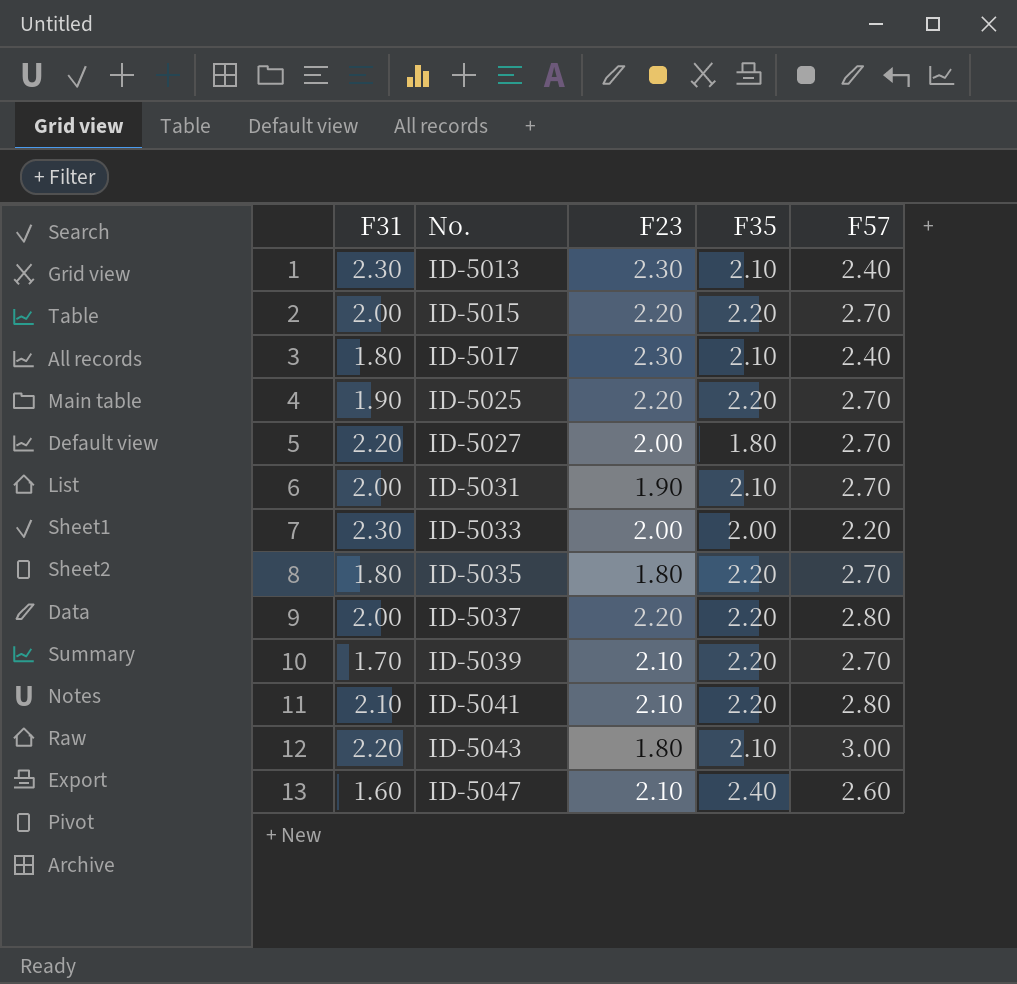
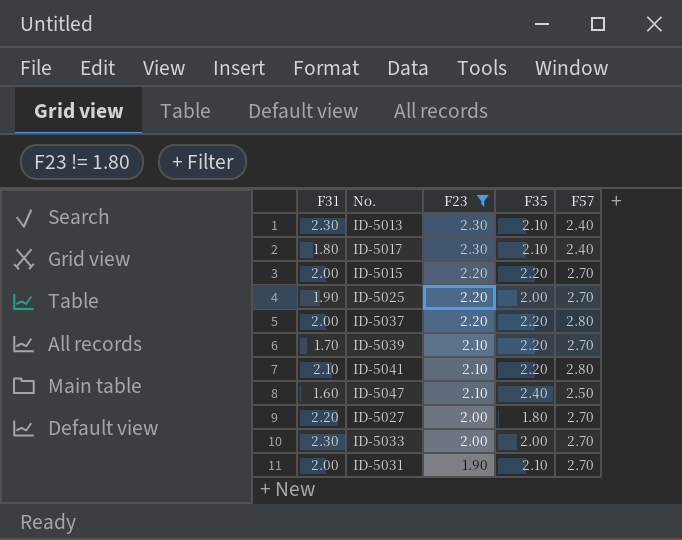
filter: none -> F23 != 1.80
row order: No. ascending -> F23 descending
ID-5025 | F35: 2.20 -> 2.00
ID-5047 | F57: 2.60 -> 2.50
ID-5033 | F57: 2.20 -> 2.70

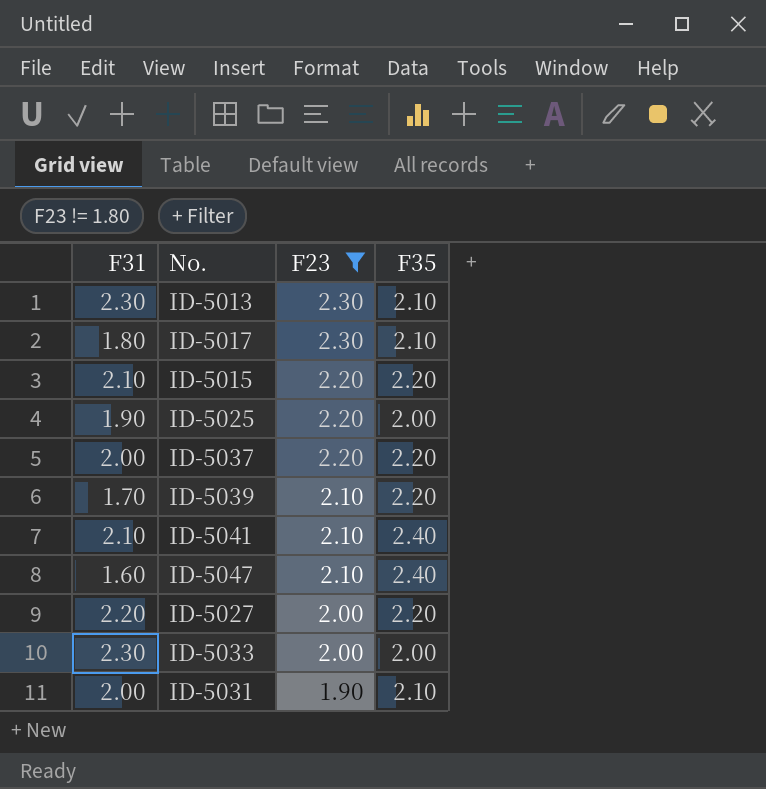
column F57 | position: 5 -> none
ID-5015 | F31: 2.00 -> 2.10
ID-5041 | F35: 2.20 -> 2.40
ID-5027 | F35: 1.80 -> 2.20

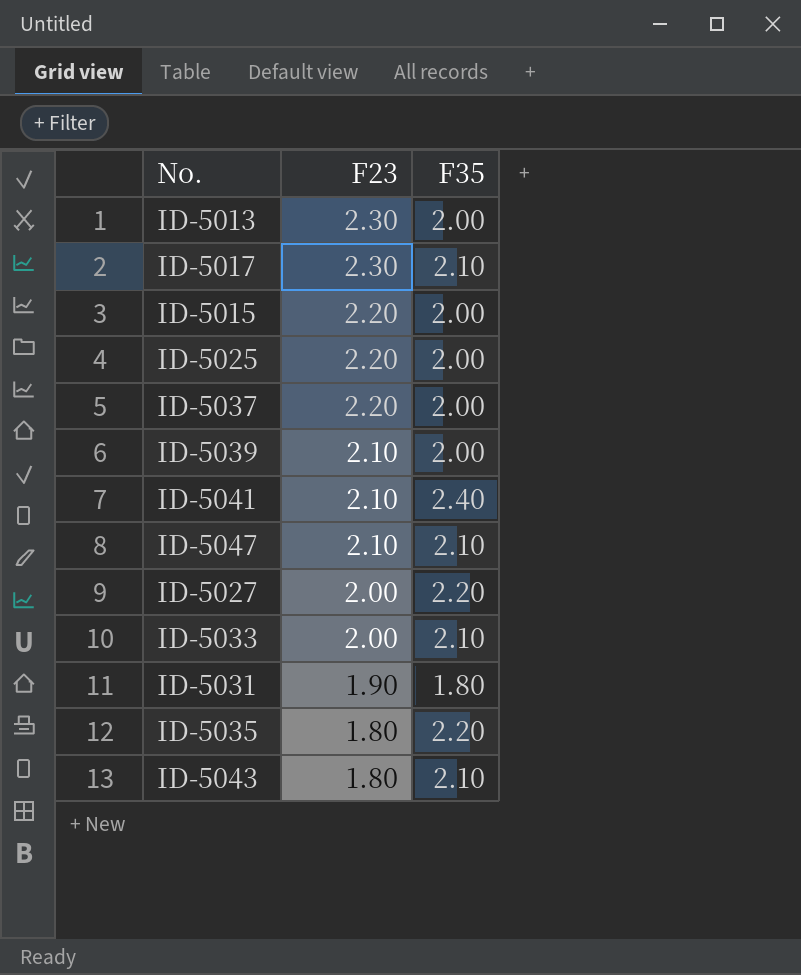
filter: F23 != 1.80 -> none
column F31 | position: 1 -> none
ID-5013 | F35: 2.10 -> 2.00
ID-5015 | F35: 2.20 -> 2.00
ID-5037 | F35: 2.20 -> 2.00
ID-5039 | F35: 2.20 -> 2.00
ID-5047 | F35: 2.40 -> 2.10
ID-5033 | F35: 2.00 -> 2.10
ID-5031 | F35: 2.10 -> 1.80

